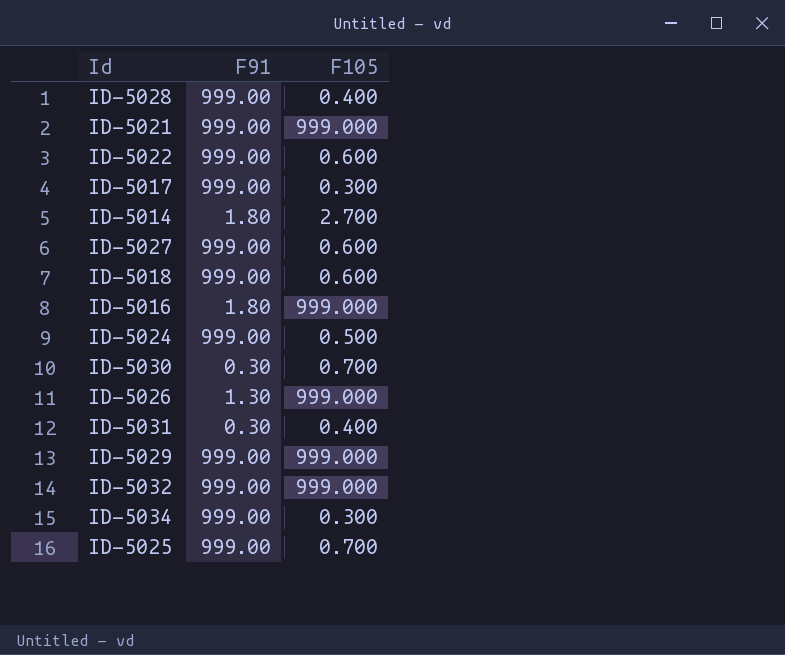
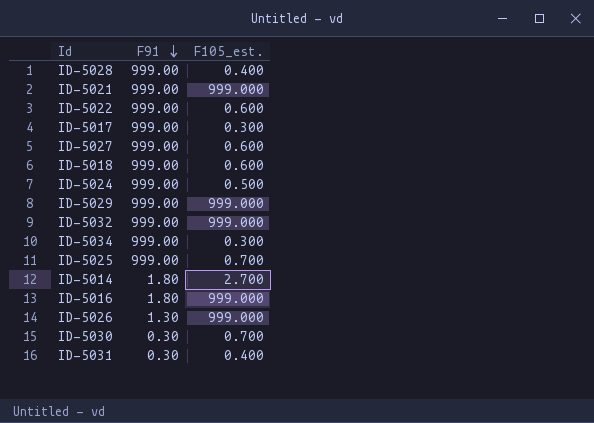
row order: none -> F91 descending
column name: F105 -> F105_est.

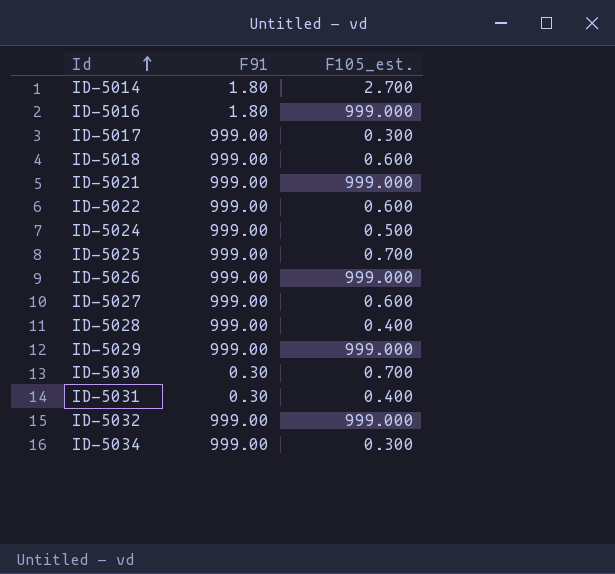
row order: F91 descending -> Id ascending
ID-5026 | F91: 1.30 -> 999.00

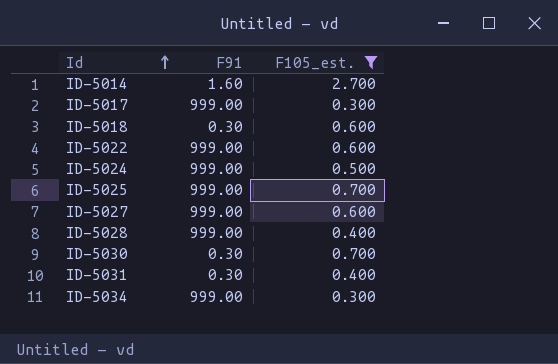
filter: none -> F105_est. != 999.000
ID-5014 | F91: 1.80 -> 1.60
ID-5018 | F91: 999.00 -> 0.30

